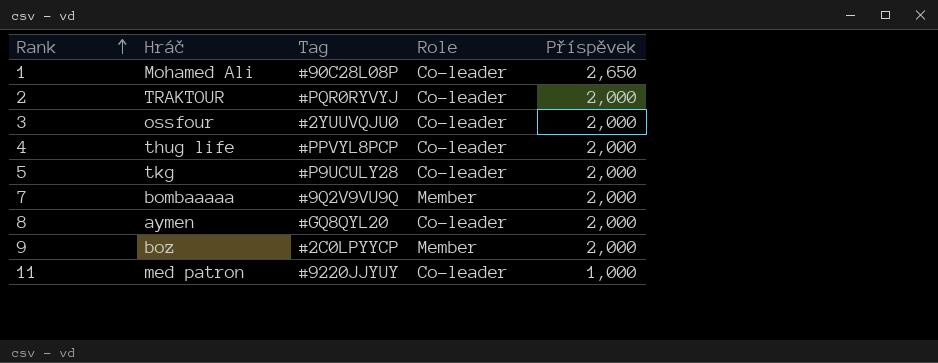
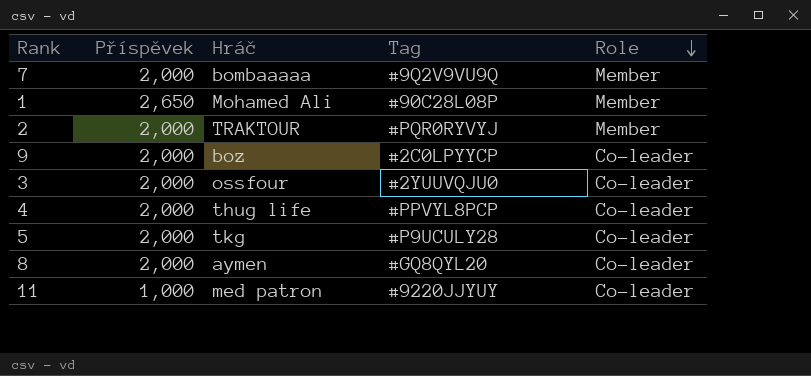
row order: Rank ascending -> Role descending
column Příspěvek | position: 5 -> 2
1 | Role: Co-leader -> Member
2 | Role: Co-leader -> Member
9 | Role: Member -> Co-leader

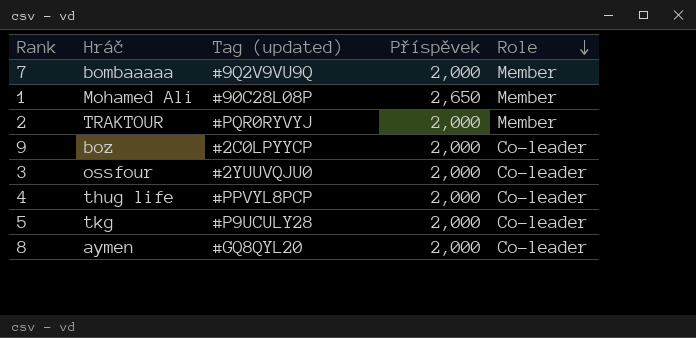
column name: Tag -> Tag (updated)
column Příspěvek | position: 2 -> 4
row 11: 1,000 | med patron | #9220JJYUY | Co-leader -> none

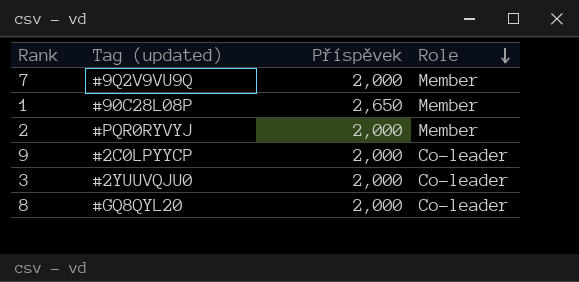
column Hráč | position: 2 -> none
row 4: thug life | #PPVYL8PCP | 2,000 | Co-leader -> none
row 5: tkg | #P9UCULY28 | 2,000 | Co-leader -> none

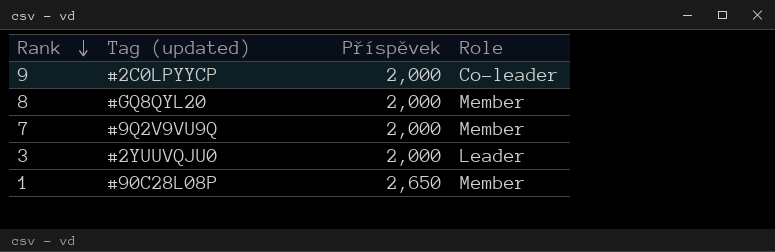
row order: Role descending -> Rank descending
row 2: #PQR0RYVYJ | 2,000 | Member -> none
8 | Role: Co-leader -> Member
3 | Role: Co-leader -> Leader

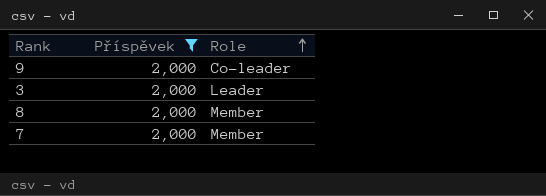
filter: none -> Příspěvek = 2,000
row order: Rank descending -> Role ascending
column Tag (updated) | position: 2 -> none

